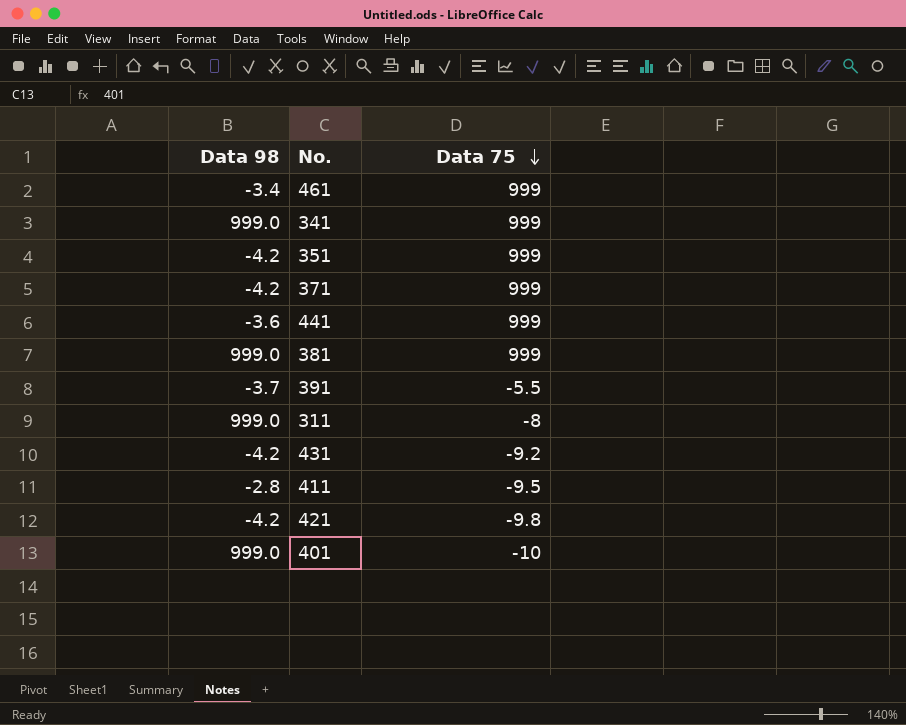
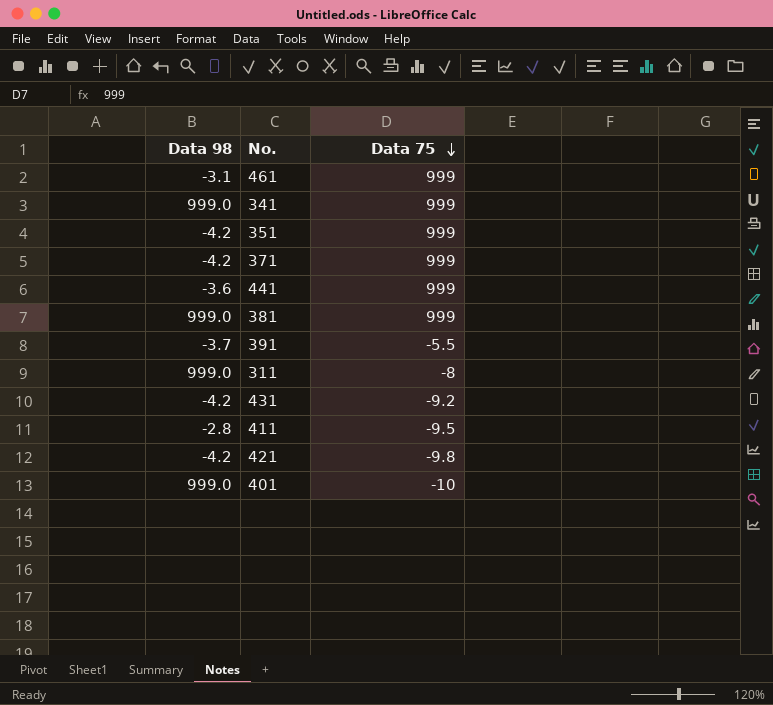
461 | Data 98: -3.4 -> -3.1

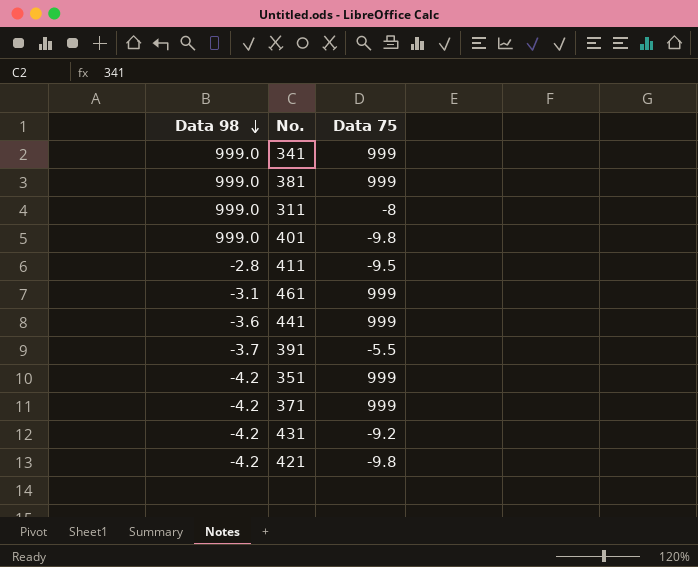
row order: Data 75 descending -> Data 98 descending
401 | Data 75: -10 -> -9.8

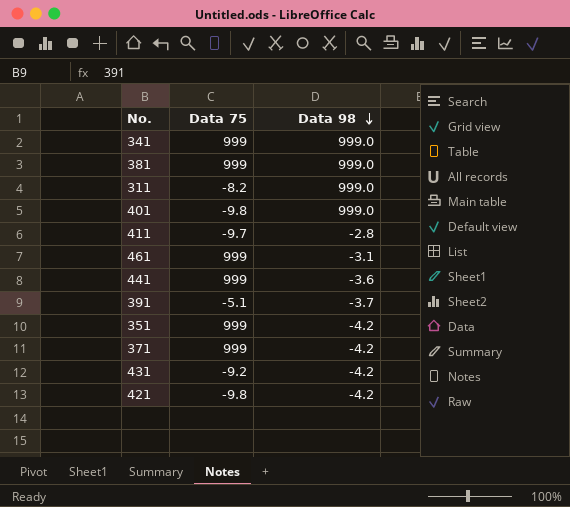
column Data 98 | position: 1 -> 3
311 | Data 75: -8 -> -8.2
411 | Data 75: -9.5 -> -9.7
391 | Data 75: -5.5 -> -5.1

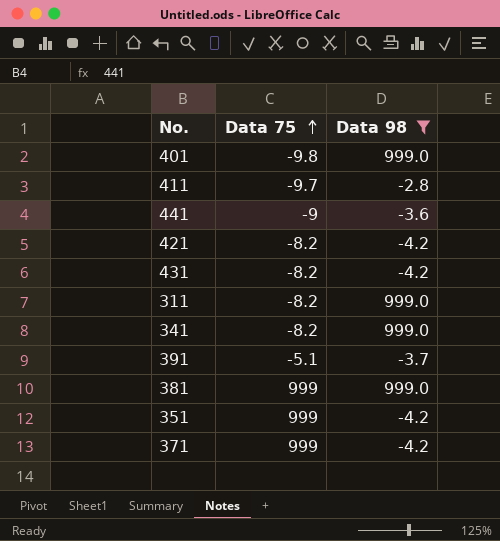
filter: none -> Data 98 != -3.1
row order: Data 98 descending -> Data 75 ascending
441 | Data 75: 999 -> -9
421 | Data 75: -9.8 -> -8.2
431 | Data 75: -9.2 -> -8.2
341 | Data 75: 999 -> -8.2

